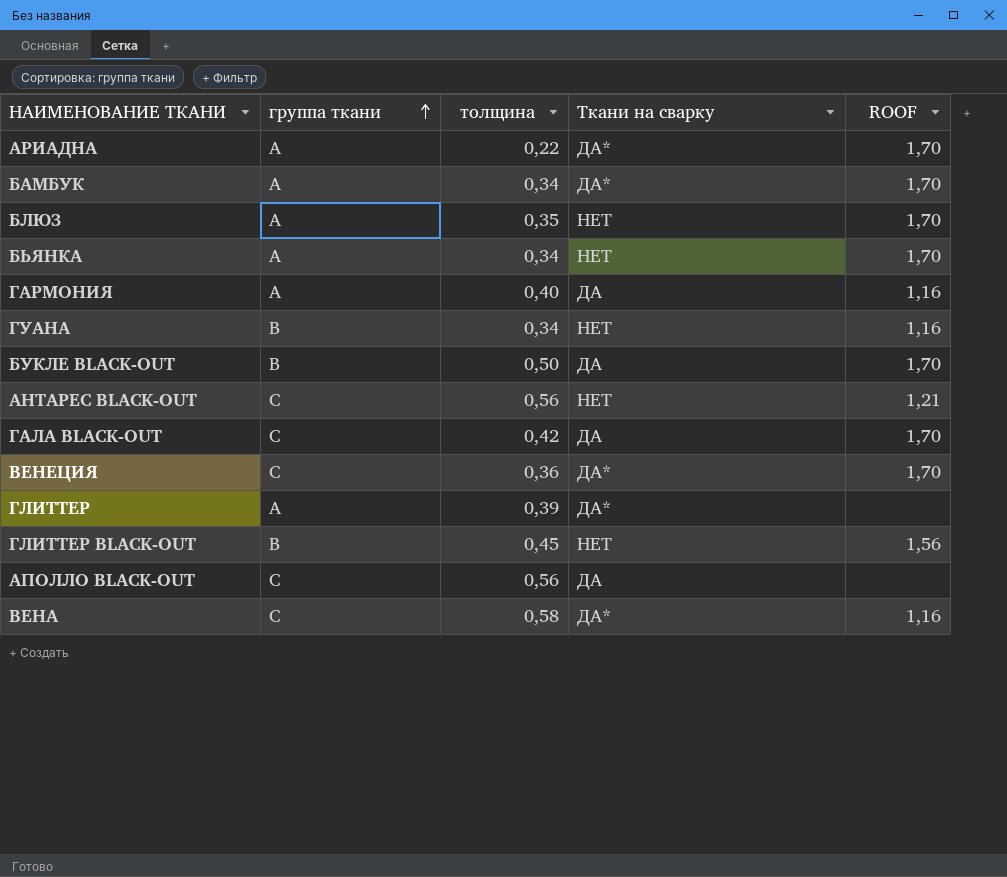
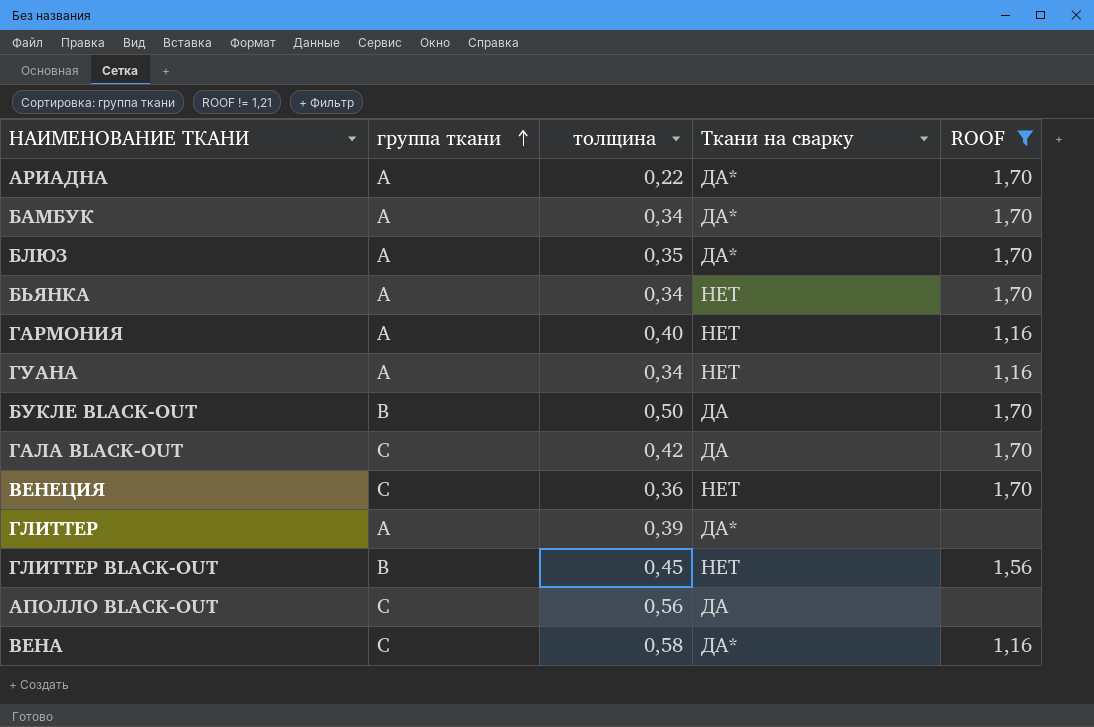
filter: none -> ROOF != 1,21
БЛЮЗ | Ткани на сварку: НЕТ -> ДА*
ГАРМОНИЯ | Ткани на сварку: ДА -> НЕТ
ГУАНА | группа ткани: B -> A
ВЕНЕЦИЯ | Ткани на сварку: ДА* -> НЕТ

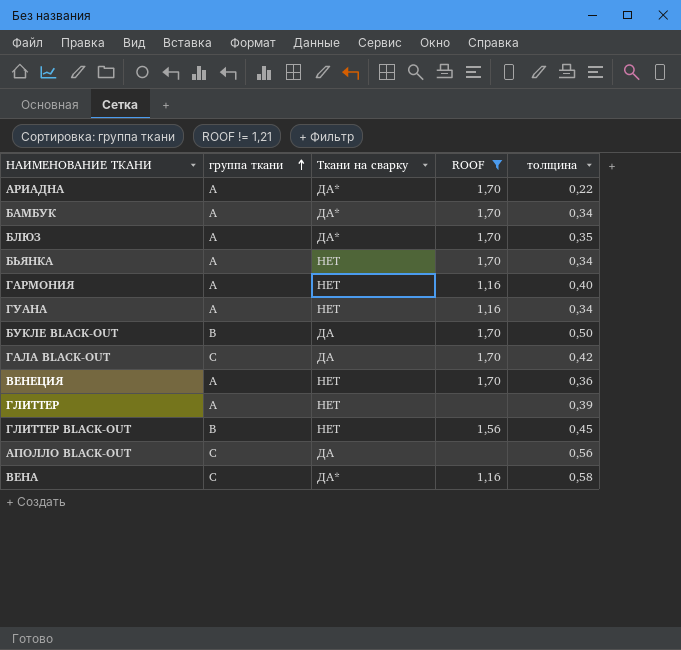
column толщина | position: 3 -> 5
ВЕНЕЦИЯ | группа ткани: C -> А
ГЛИТТЕР | Ткани на сварку: ДА* -> НЕТ

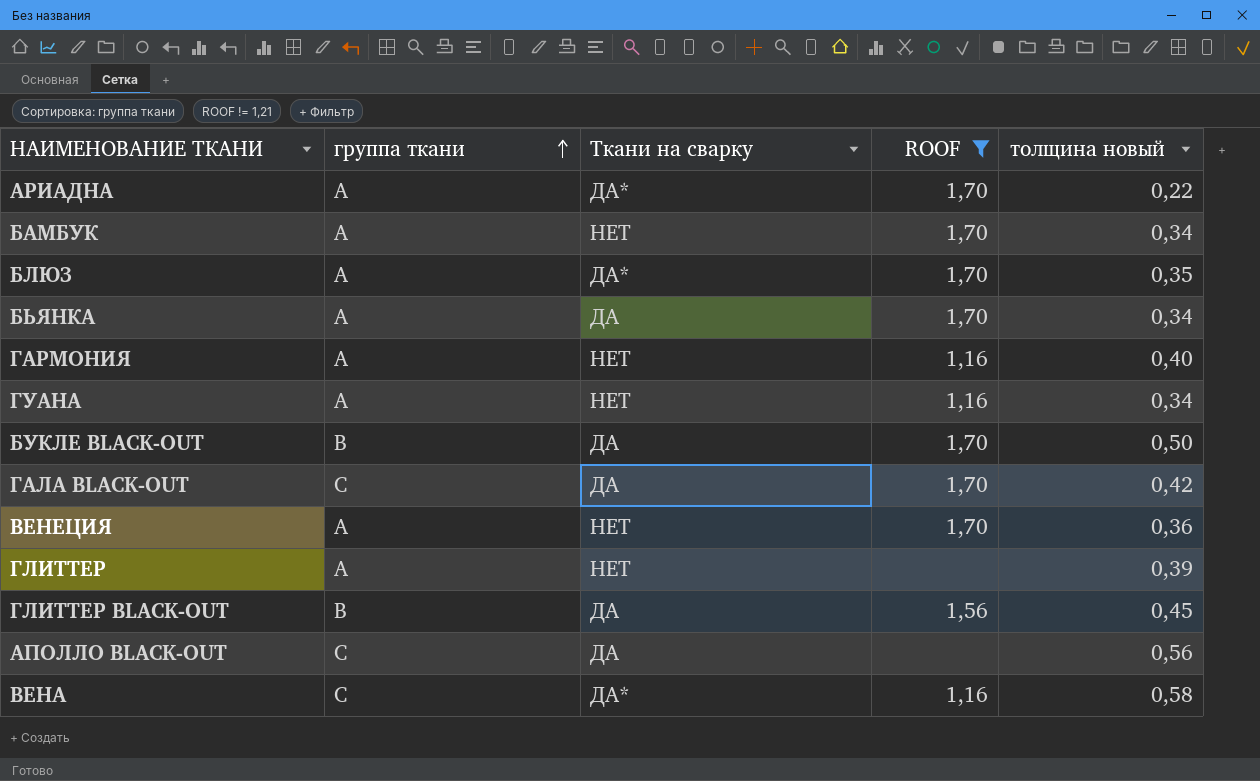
column name: толщина -> толщина новый
БАМБУК | Ткани на сварку: ДА* -> НЕТ
БЬЯНКА | Ткани на сварку: НЕТ -> ДА
ГЛИТТЕР BLACK-OUT | Ткани на сварку: НЕТ -> ДА

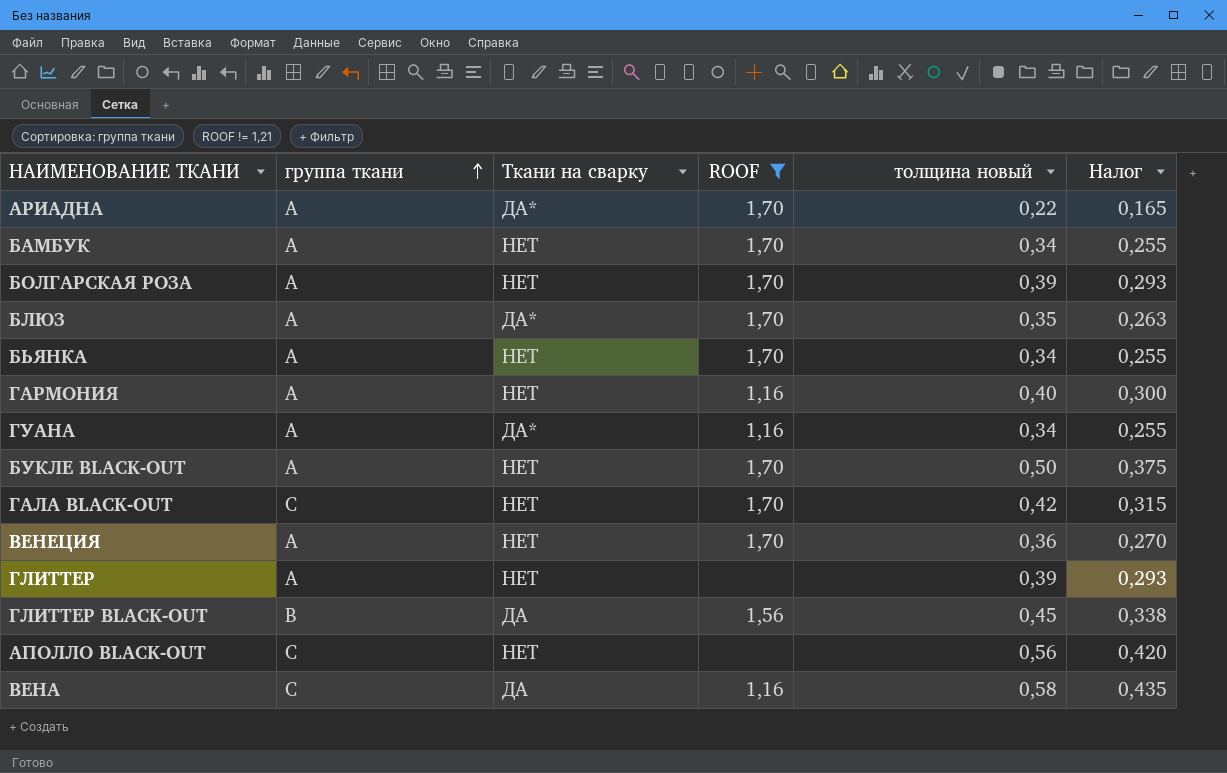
column Налог | formula: none -> [толщина новый] * 0,75
row БОЛГАРСКАЯ РОЗА: none -> A | НЕТ | 1,70 | 0,39 | 0,293
БЬЯНКА | Ткани на сварку: ДА -> НЕТ
ГУАНА | Ткани на сварку: НЕТ -> ДА*
БУКЛЕ BLACK-OUT | группа ткани: B -> A
БУКЛЕ BLACK-OUT | Ткани на сварку: ДА -> НЕТ
ГАЛА BLACK-OUT | Ткани на сварку: ДА -> НЕТ
АПОЛЛО BLACK-OUT | Ткани на сварку: ДА -> НЕТ
ВЕНА | Ткани на сварку: ДА* -> ДА

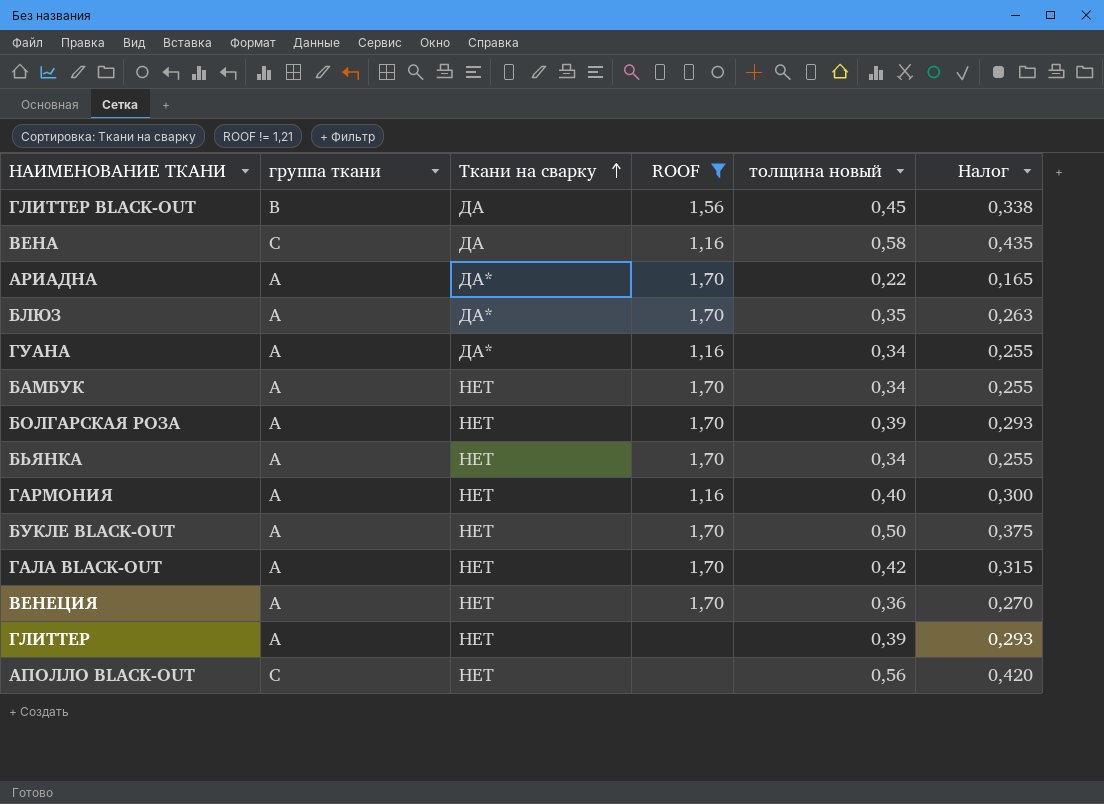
row order: группа ткани ascending -> Ткани на сварку ascending
ГАЛА BLACK-OUT | группа ткани: C -> A

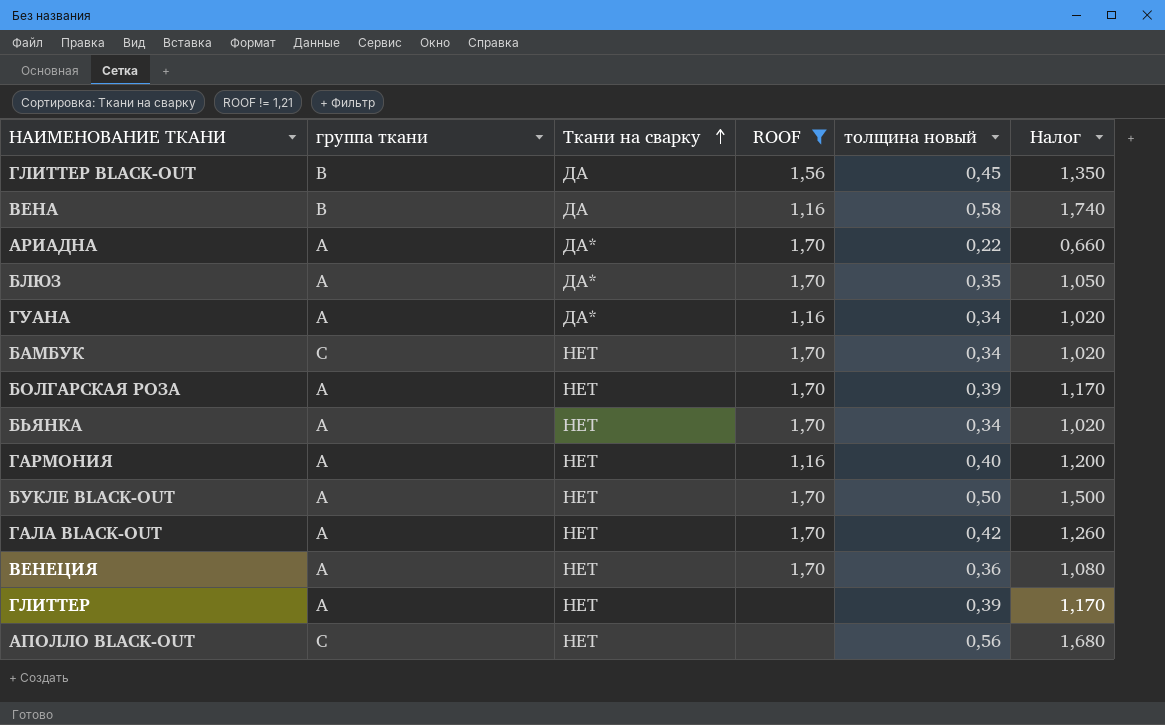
column Налог | formula: [толщина новый] * 0,75 -> [толщина новый] * 3
ВЕНА | группа ткани: С -> B
БАМБУК | группа ткани: A -> C

